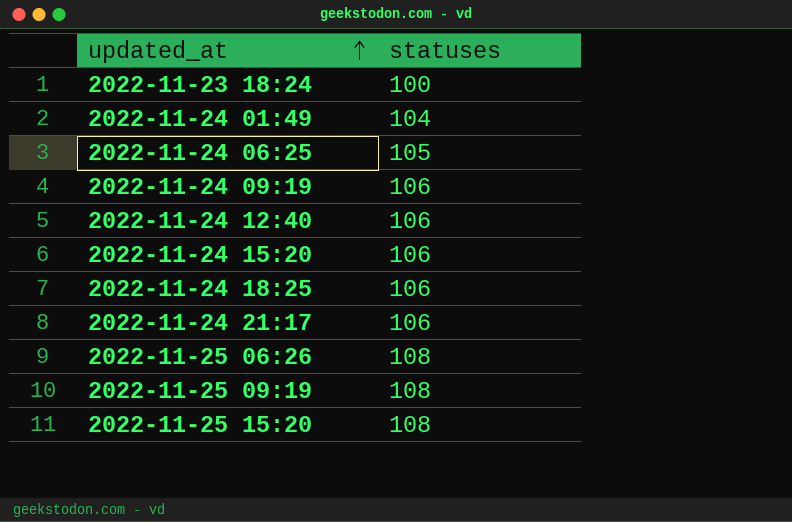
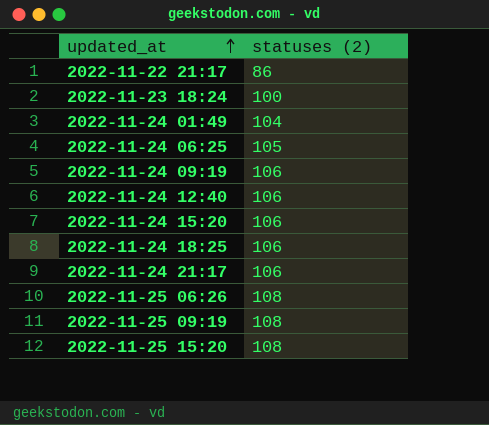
column name: statuses -> statuses (2)
row 2022-11-22 21:17: none -> 86

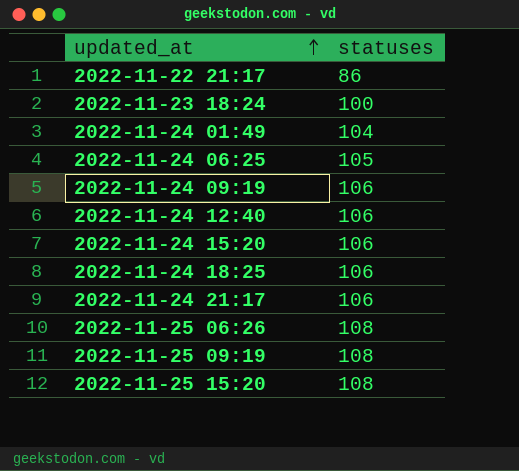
column name: statuses (2) -> statuses

